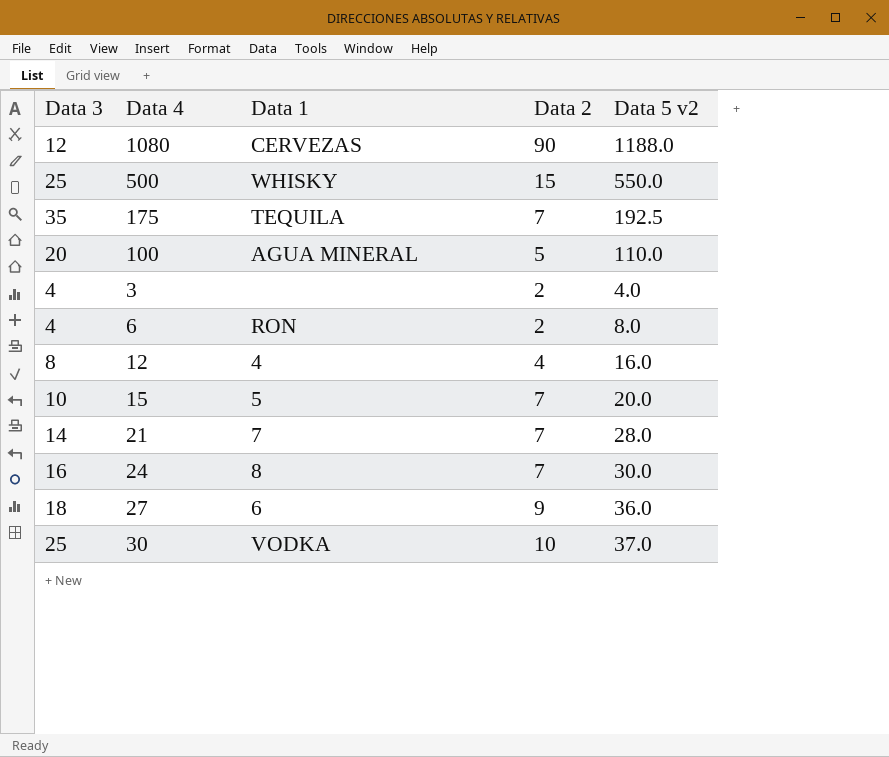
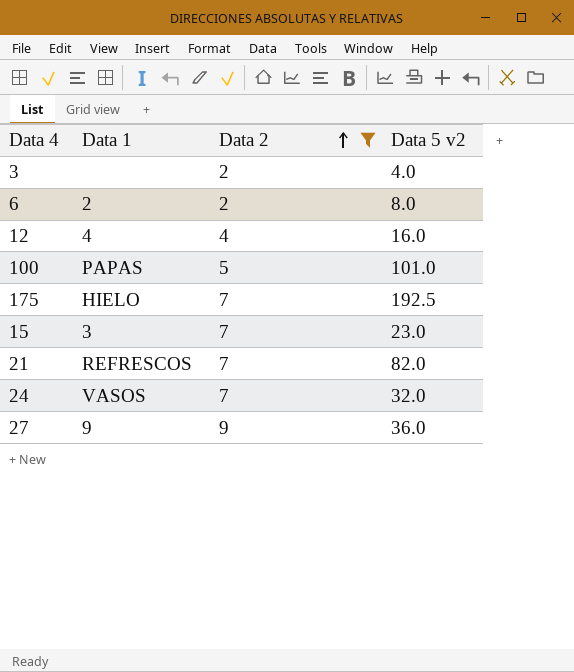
filter: none -> Data 2 <= 9
row order: none -> Data 2 ascending
column Data 3 | position: 1 -> none
6 | Data 1: RON -> 2
100 | Data 1: AGUA MINERAL -> PAPAS
100 | Data 5 v2: 110.0 -> 101.0
175 | Data 1: TEQUILA -> HIELO
15 | Data 1: 5 -> 3
15 | Data 5 v2: 20.0 -> 23.0
21 | Data 1: 7 -> REFRESCOS
21 | Data 5 v2: 28.0 -> 82.0
24 | Data 1: 8 -> VASOS
24 | Data 5 v2: 30.0 -> 32.0
27 | Data 1: 6 -> 9

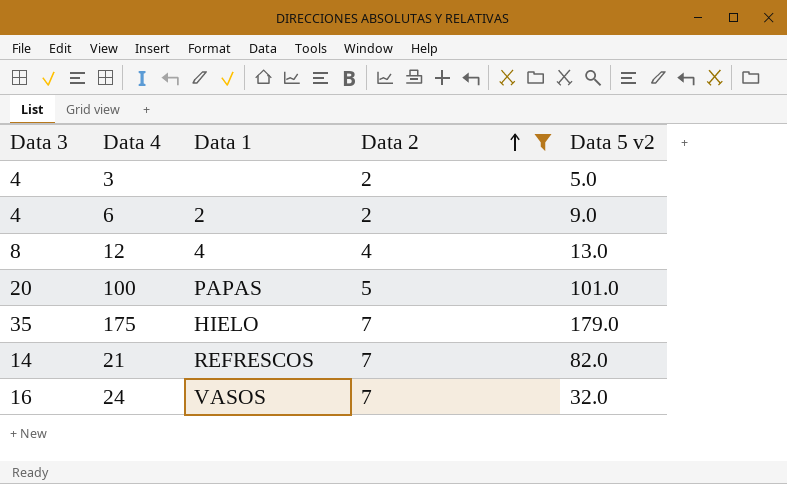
column Data 3 | position: none -> 1
row 15: 3 | 7 | 23.0 -> none
row 27: 9 | 9 | 36.0 -> none
3 | Data 5 v2: 4.0 -> 5.0
6 | Data 5 v2: 8.0 -> 9.0
12 | Data 5 v2: 16.0 -> 13.0
175 | Data 5 v2: 192.5 -> 179.0

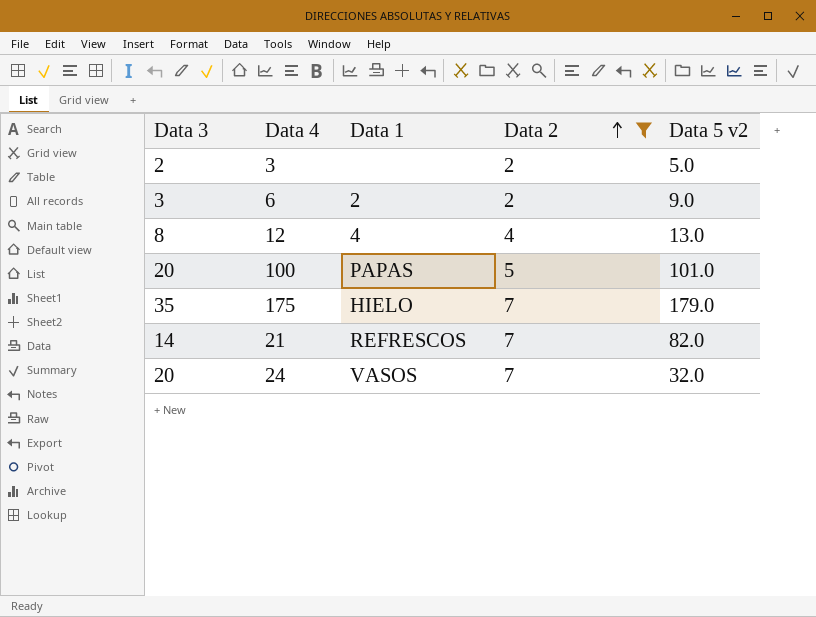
3 | Data 3: 4 -> 2
6 | Data 3: 4 -> 3
24 | Data 3: 16 -> 20

